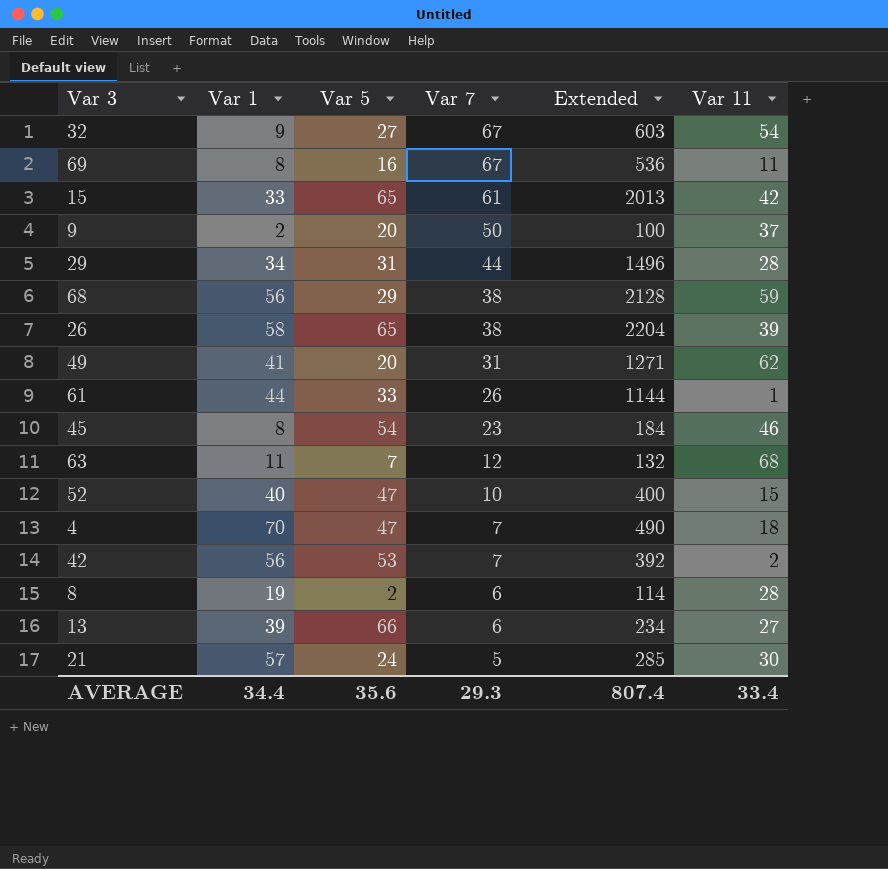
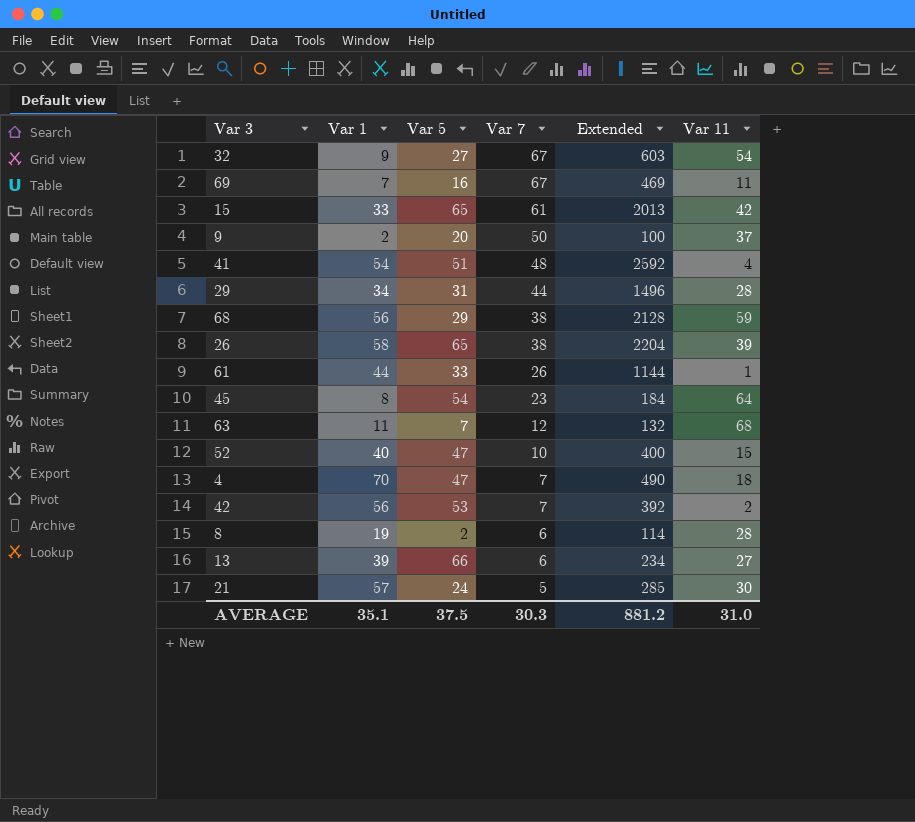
row 49: 41 | 20 | 31 | 1271 | 62 -> none
69 | Var 1: 8 -> 7
69 | Extended: 536 -> 469
row 41: none -> 54 | 51 | 48 | 2592 | 4
45 | Var 11: 46 -> 64
AVERAGE | Var 1: 34.4 -> 35.1
AVERAGE | Var 5: 35.6 -> 37.5
AVERAGE | Var 7: 29.3 -> 30.3
AVERAGE | Extended: 807.4 -> 881.2
AVERAGE | Var 11: 33.4 -> 31.0

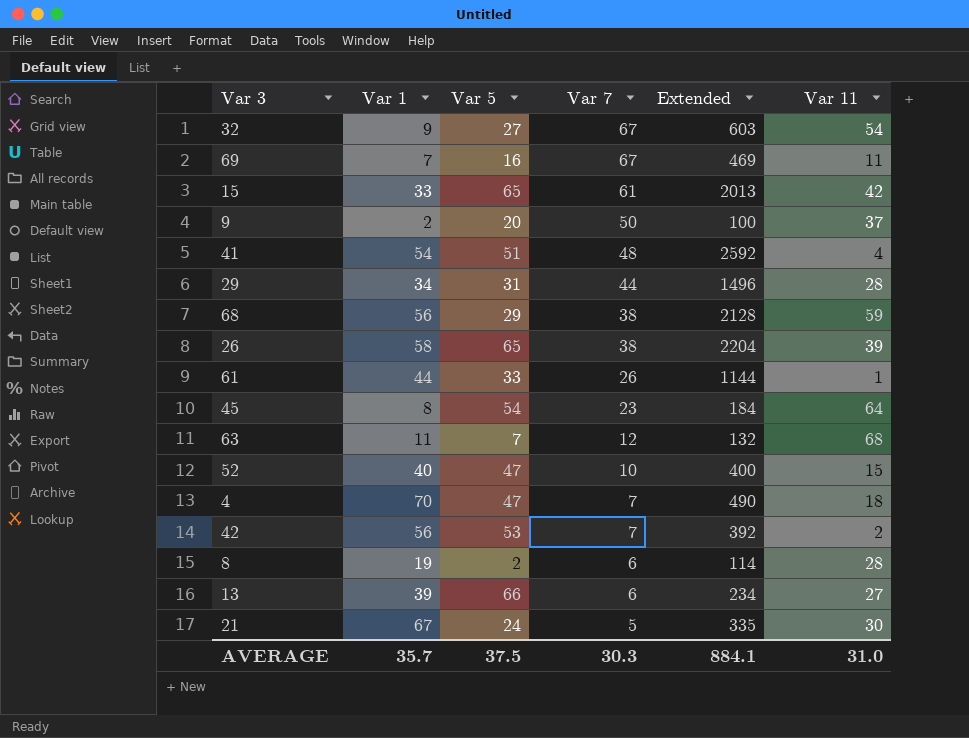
21 | Var 1: 57 -> 67
21 | Extended: 285 -> 335
AVERAGE | Var 1: 35.1 -> 35.7
AVERAGE | Extended: 881.2 -> 884.1

